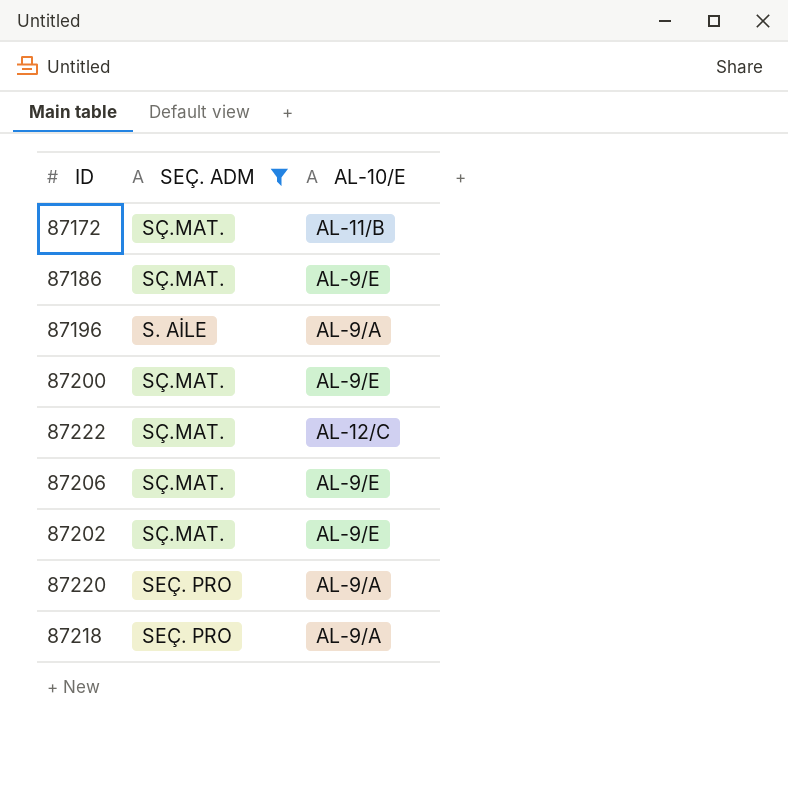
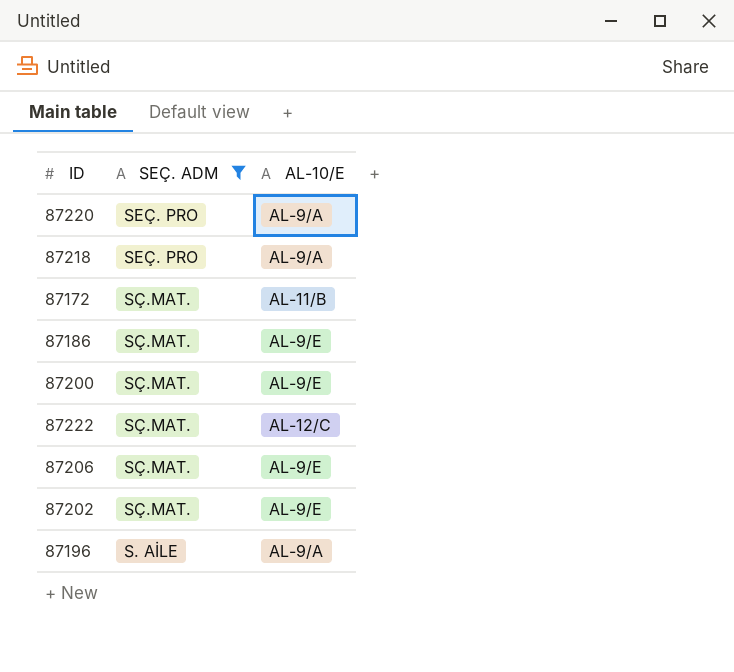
row order: none -> SEÇ. ADM descending

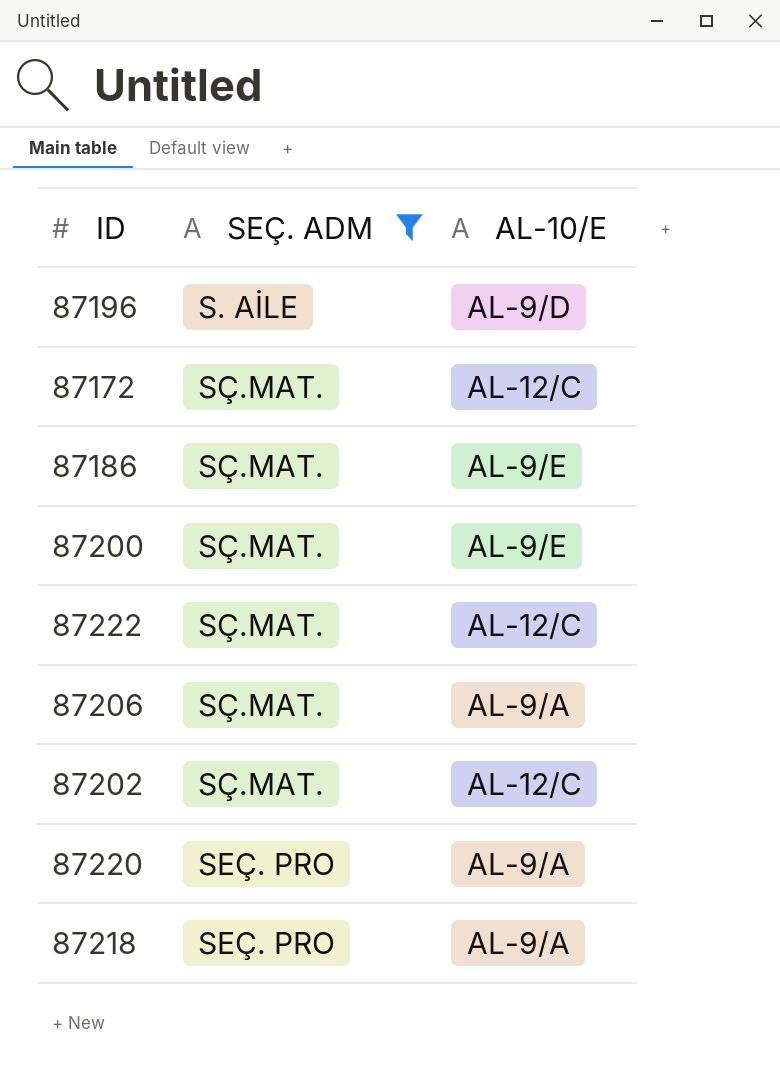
row order: SEÇ. ADM descending -> SEÇ. ADM ascending
87196 | AL-10/E: AL-9/A -> AL-9/D
87172 | AL-10/E: AL-11/B -> AL-12/C
87206 | AL-10/E: AL-9/E -> AL-9/A
87202 | AL-10/E: AL-9/E -> AL-12/C

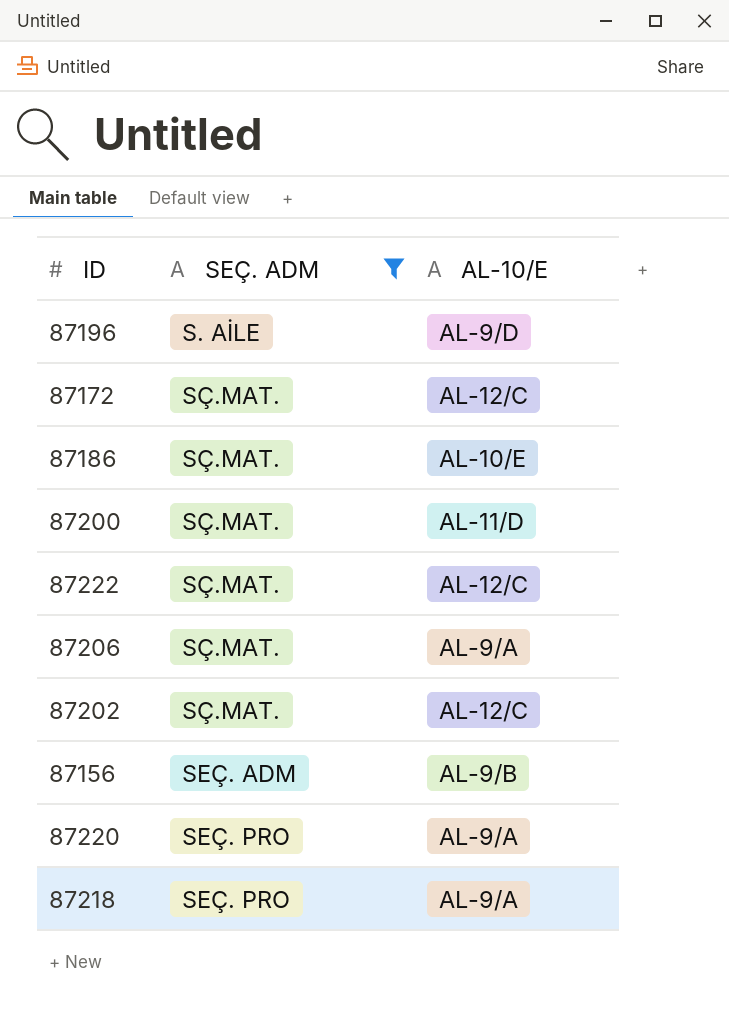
87186 | AL-10/E: AL-9/E -> AL-10/E
87200 | AL-10/E: AL-9/E -> AL-11/D
row 87156: none -> SEÇ. ADM | AL-9/B

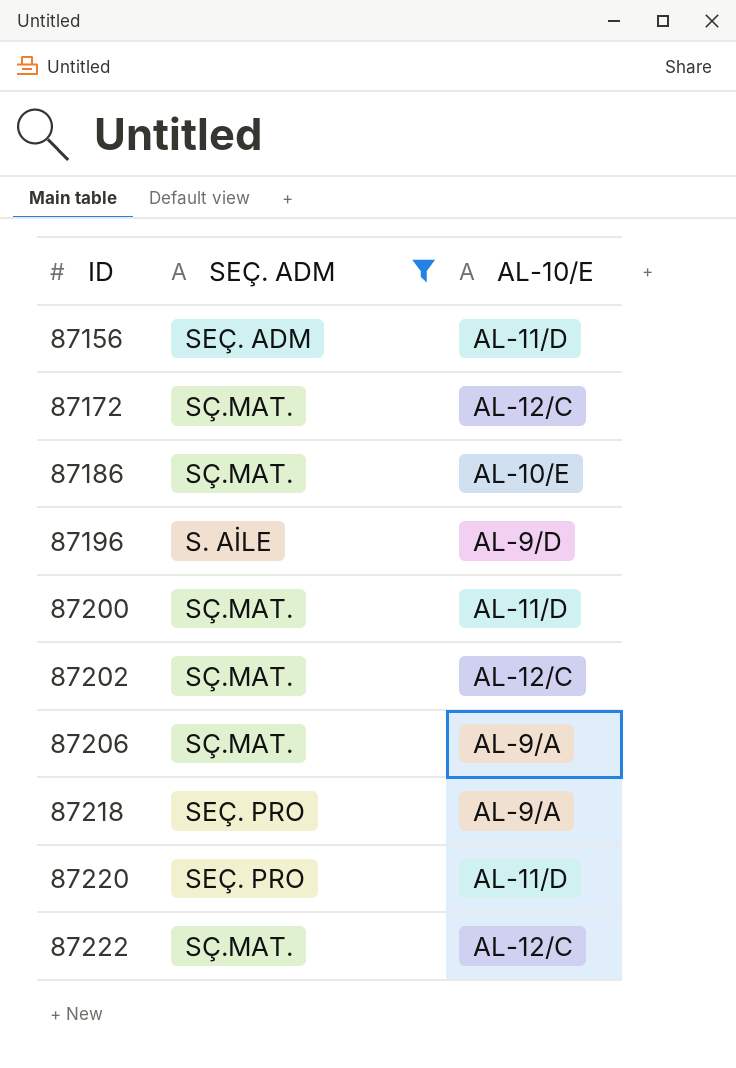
row order: SEÇ. ADM ascending -> ID ascending
87156 | AL-10/E: AL-9/B -> AL-11/D
87220 | AL-10/E: AL-9/A -> AL-11/D

